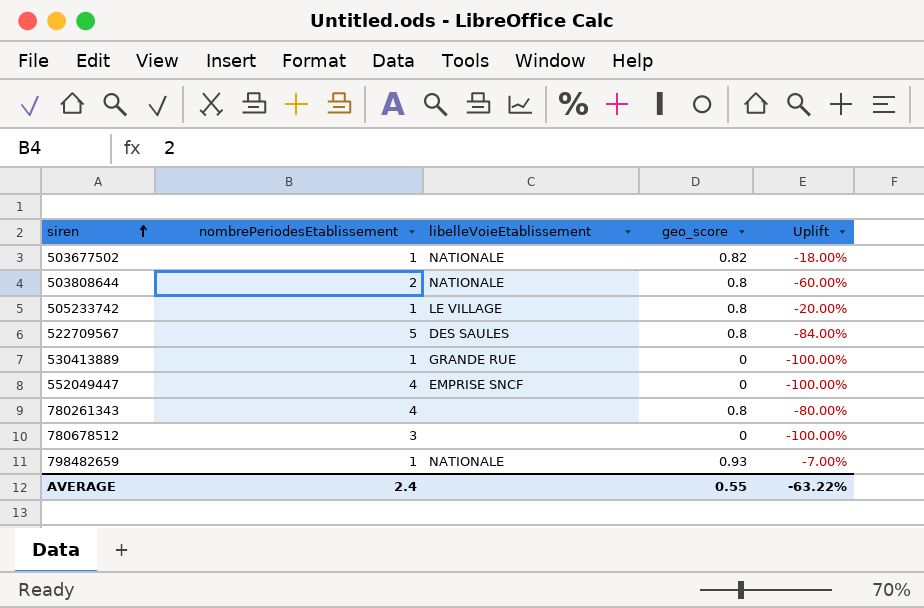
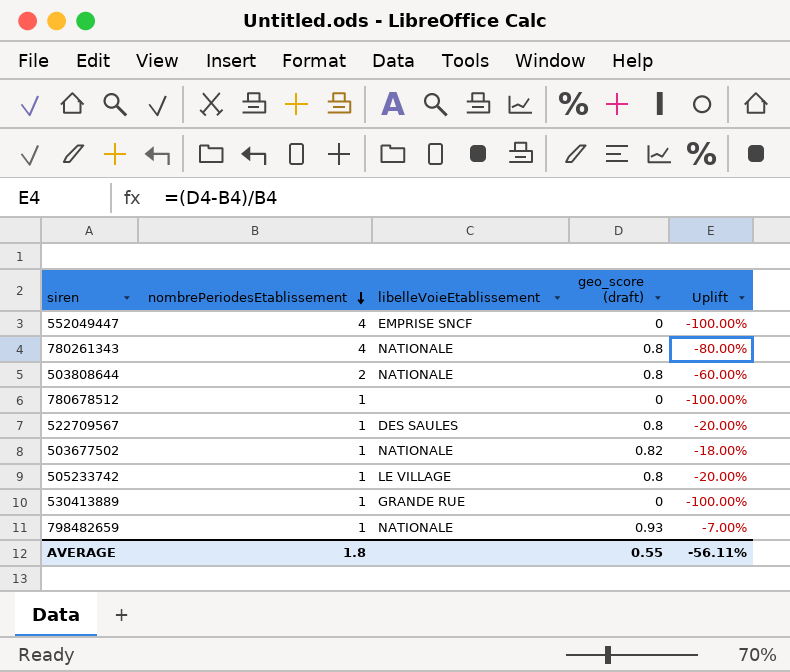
row order: siren ascending -> nombrePeriodesEtablissement descending
column name: geo_score -> geo_score (draft)
780261343 | libelleVoieEtablissement: none -> NATIONALE
780678512 | nombrePeriodesEtablissement: 3 -> 1
522709567 | nombrePeriodesEtablissement: 5 -> 1
522709567 | Uplift: -84.00% -> -20.00%
AVERAGE | nombrePeriodesEtablissement: 2.4 -> 1.8
AVERAGE | Uplift: -63.22% -> -56.11%

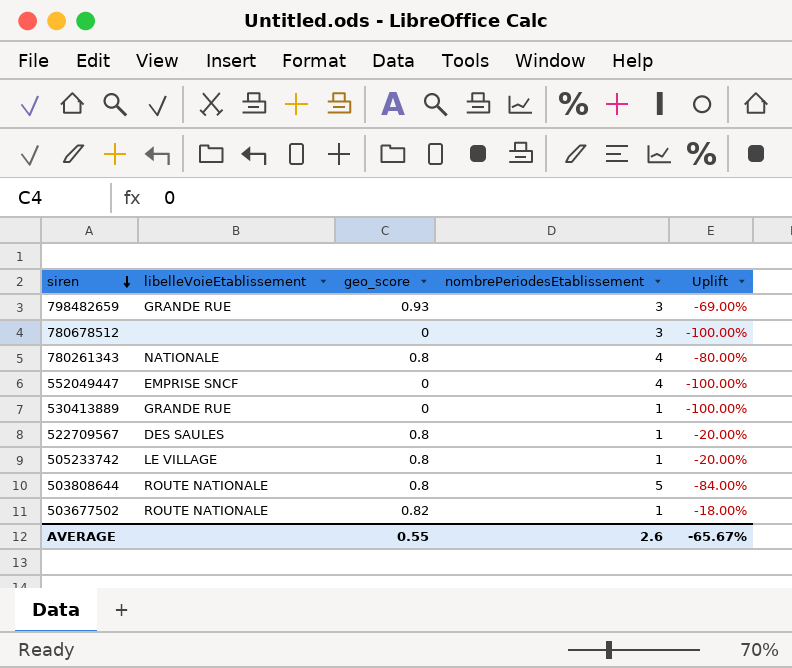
row order: nombrePeriodesEtablissement descending -> siren descending
column name: geo_score (draft) -> geo_score
column nombrePeriodesEtablissement | position: 2 -> 4
798482659 | libelleVoieEtablissement: NATIONALE -> GRANDE RUE
798482659 | nombrePeriodesEtablissement: 1 -> 3
798482659 | Uplift: -7.00% -> -69.00%
780678512 | nombrePeriodesEtablissement: 1 -> 3
503808644 | libelleVoieEtablissement: NATIONALE -> ROUTE NATIONALE
503808644 | nombrePeriodesEtablissement: 2 -> 5
503808644 | Uplift: -60.00% -> -84.00%
503677502 | libelleVoieEtablissement: NATIONALE -> ROUTE NATIONALE
AVERAGE | nombrePeriodesEtablissement: 1.8 -> 2.6
AVERAGE | Uplift: -56.11% -> -65.67%

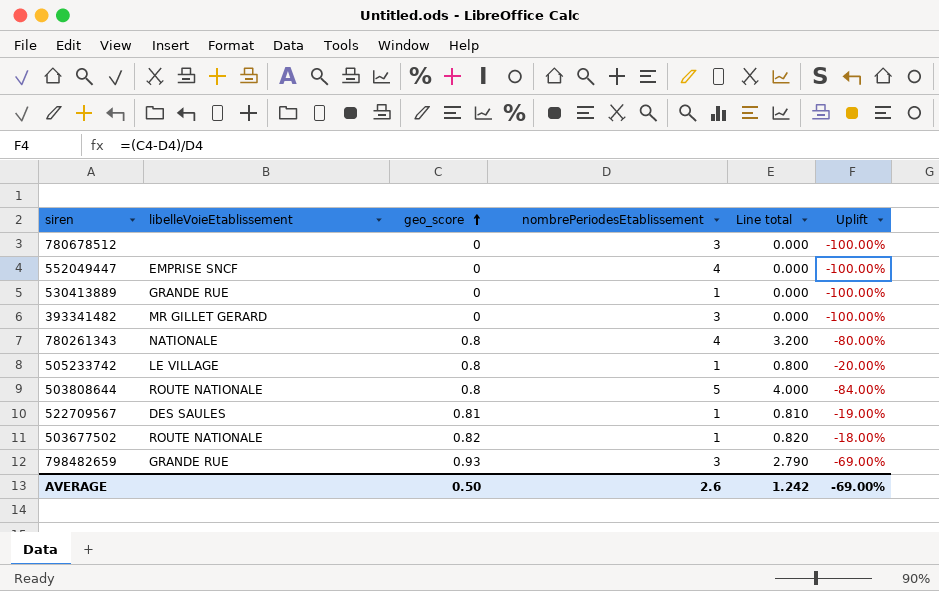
row order: siren descending -> geo_score ascending
column Line total | formula: none -> [geo_score] * [nombrePeriodesEtablissement]
row 393341482: none -> MR GILLET GERARD | 0 | 3 | 0.000 | -100.00%
522709567 | geo_score: 0.8 -> 0.81
522709567 | Uplift: -20.00% -> -19.00%
AVERAGE | geo_score: 0.55 -> 0.50
AVERAGE | Uplift: -65.67% -> -69.00%

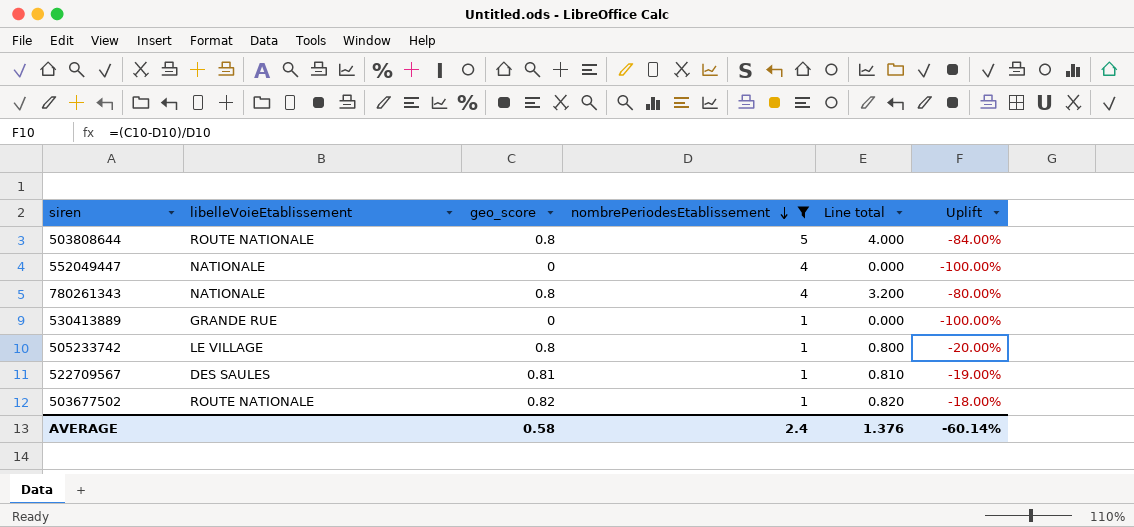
filter: none -> nombrePeriodesEtablissement != 3
row order: geo_score ascending -> nombrePeriodesEtablissement descending
552049447 | libelleVoieEtablissement: EMPRISE SNCF -> NATIONALE
AVERAGE | geo_score: 0.50 -> 0.58
AVERAGE | nombrePeriodesEtablissement: 2.6 -> 2.4
AVERAGE | Line total: 1.242 -> 1.376
AVERAGE | Uplift: -69.00% -> -60.14%

